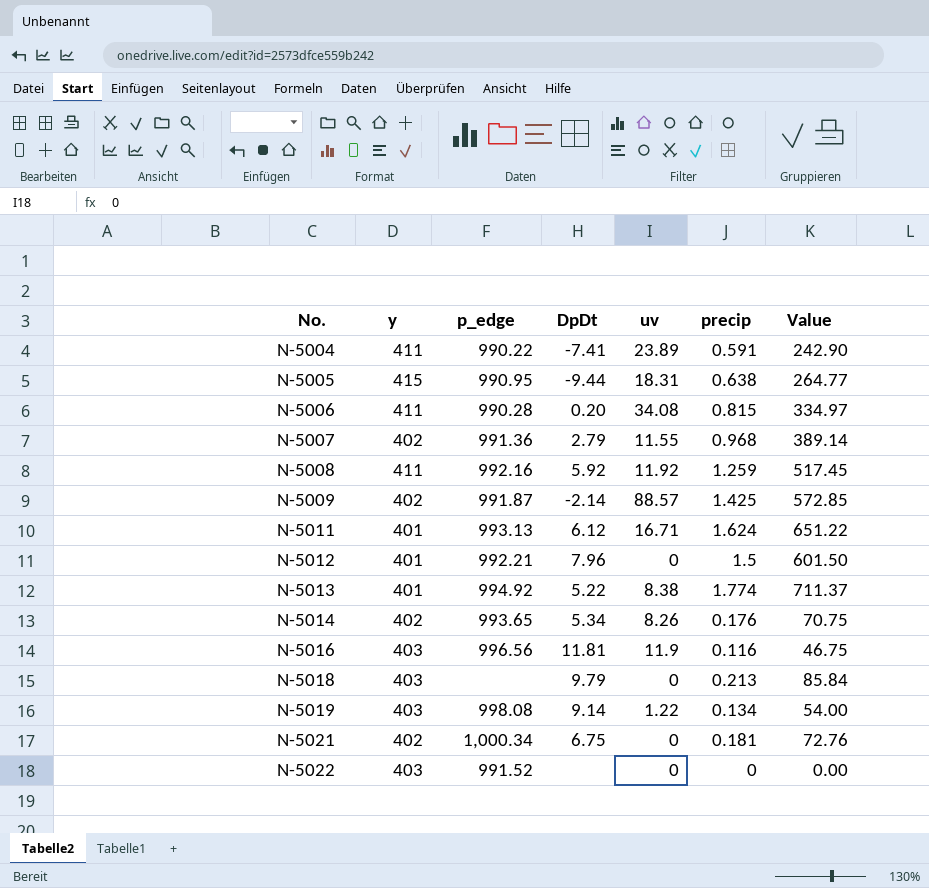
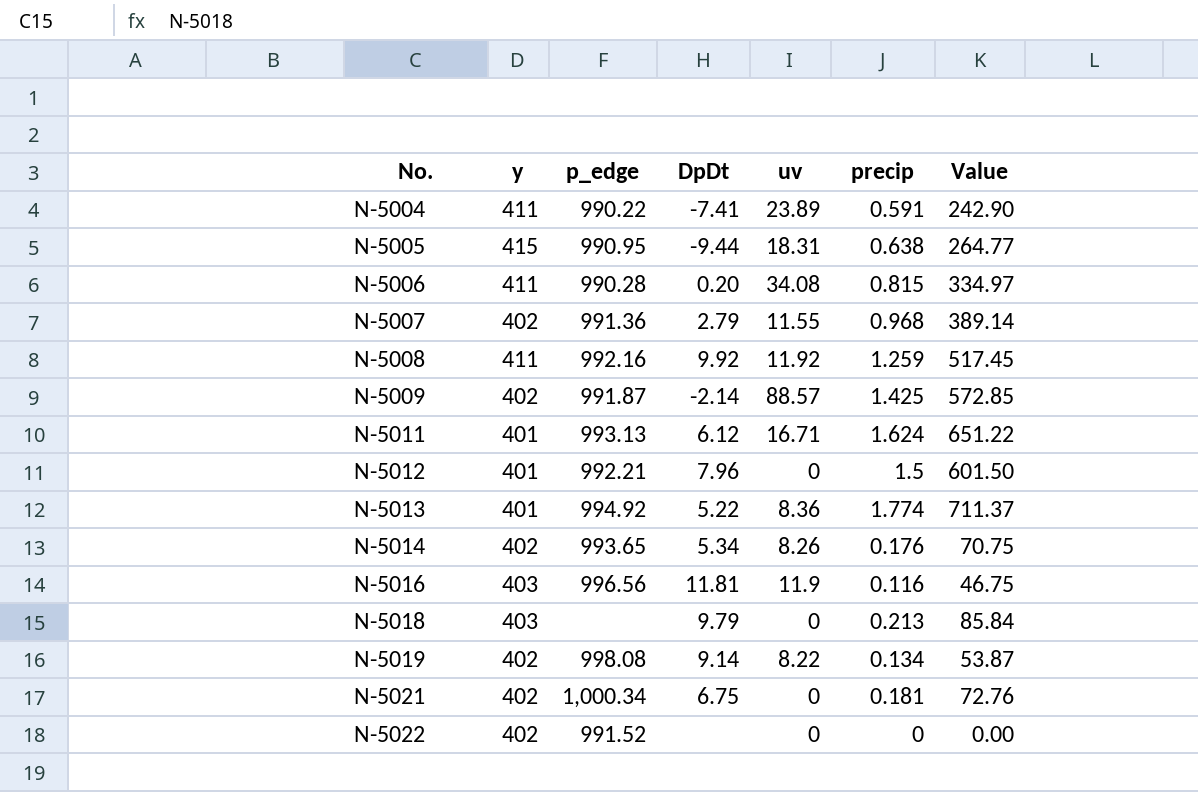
N-5008 | DpDt: 5.92 -> 9.92
N-5013 | uv: 8.38 -> 8.36
N-5019 | y: 403 -> 402
N-5019 | uv: 1.22 -> 8.22
N-5019 | Value: 54.00 -> 53.87
N-5022 | y: 403 -> 402

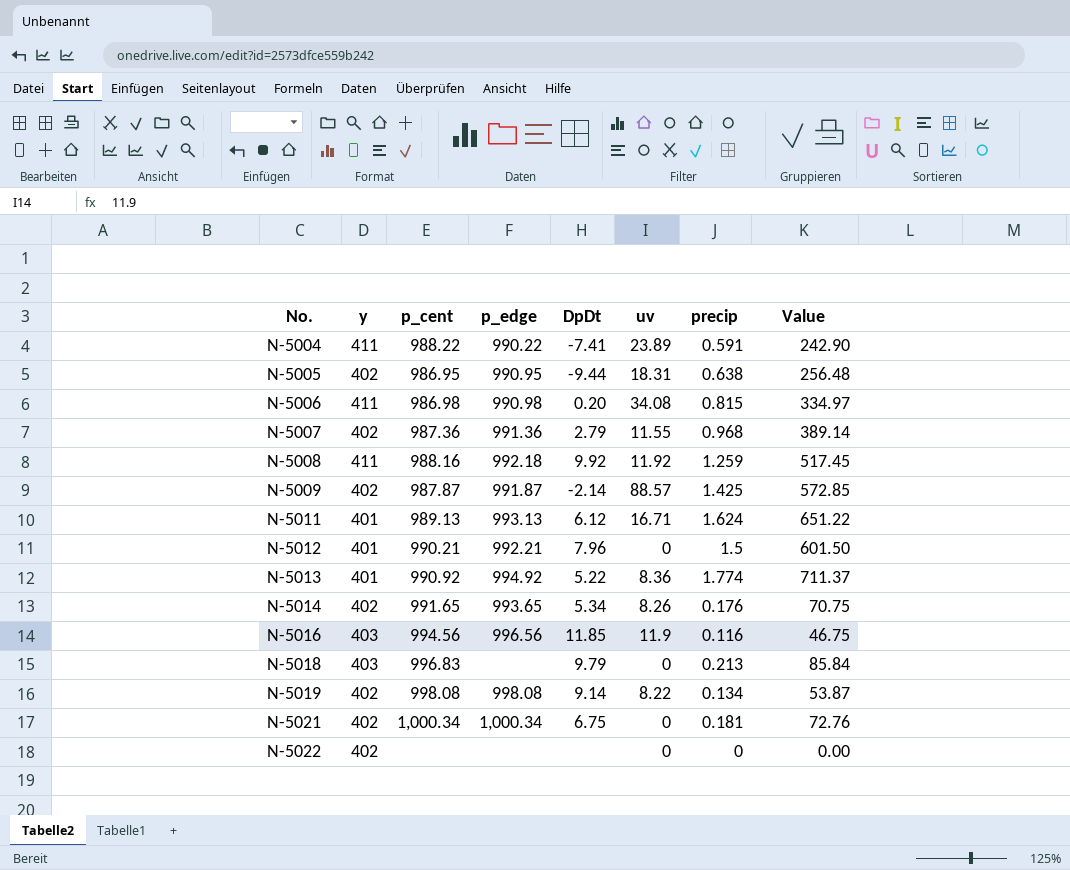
column p_cent | position: none -> 3
N-5005 | y: 415 -> 402
N-5005 | Value: 264.77 -> 256.48
N-5006 | p_edge: 990.28 -> 990.98
N-5008 | p_edge: 992.16 -> 992.18
N-5016 | DpDt: 11.81 -> 11.85
N-5022 | p_edge: 991.52 -> none

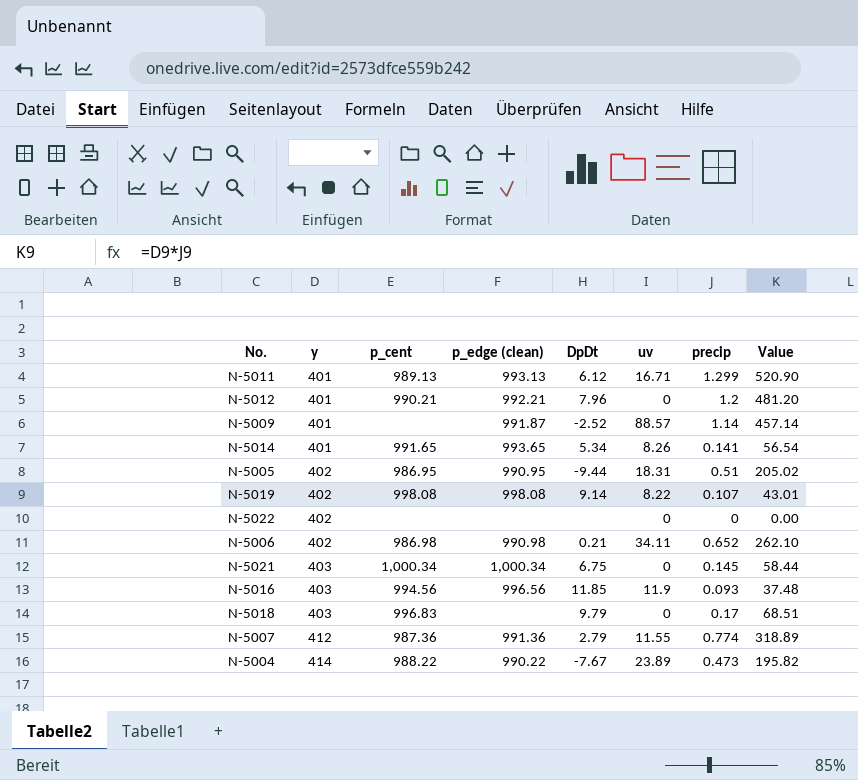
row order: No. ascending -> y ascending
column name: p_edge -> p_edge (clean)
row N-5008: 411 | 988.16 | 992.18 | 9.92 | 11.92 | 1.259 | 517.45 -> none
row N-5013: 401 | 990.92 | 994.92 | 5.22 | 8.36 | 1.774 | 711.37 -> none
N-5011 | precip: 1.624 -> 1.299
N-5011 | Value: 651.22 -> 520.90
N-5012 | precip: 1.5 -> 1.2
N-5012 | Value: 601.50 -> 481.20
N-5009 | y: 402 -> 401
N-5009 | p_cent: 987.87 -> none
N-5009 | DpDt: -2.14 -> -2.52
N-5009 | precip: 1.425 -> 1.14
N-5009 | Value: 572.85 -> 457.14
N-5014 | y: 402 -> 401
N-5014 | precip: 0.176 -> 0.141
N-5014 | Value: 70.75 -> 56.54
N-5005 | precip: 0.638 -> 0.51
N-5005 | Value: 256.48 -> 205.02
N-5019 | precip: 0.134 -> 0.107
N-5019 | Value: 53.87 -> 43.01
N-5006 | y: 411 -> 402
N-5006 | DpDt: 0.20 -> 0.21
N-5006 | uv: 34.08 -> 34.11
N-5006 | precip: 0.815 -> 0.652
N-5006 | Value: 334.97 -> 262.10
N-5021 | y: 402 -> 403
N-5021 | precip: 0.181 -> 0.145
N-5021 | Value: 72.76 -> 58.44
N-5016 | precip: 0.116 -> 0.093
N-5016 | Value: 46.75 -> 37.48
N-5018 | precip: 0.213 -> 0.17
N-5018 | Value: 85.84 -> 68.51
N-5007 | y: 402 -> 412
N-5007 | precip: 0.968 -> 0.774
N-5007 | Value: 389.14 -> 318.89
N-5004 | y: 411 -> 414
N-5004 | DpDt: -7.41 -> -7.67
N-5004 | precip: 0.591 -> 0.473
N-5004 | Value: 242.90 -> 195.82

